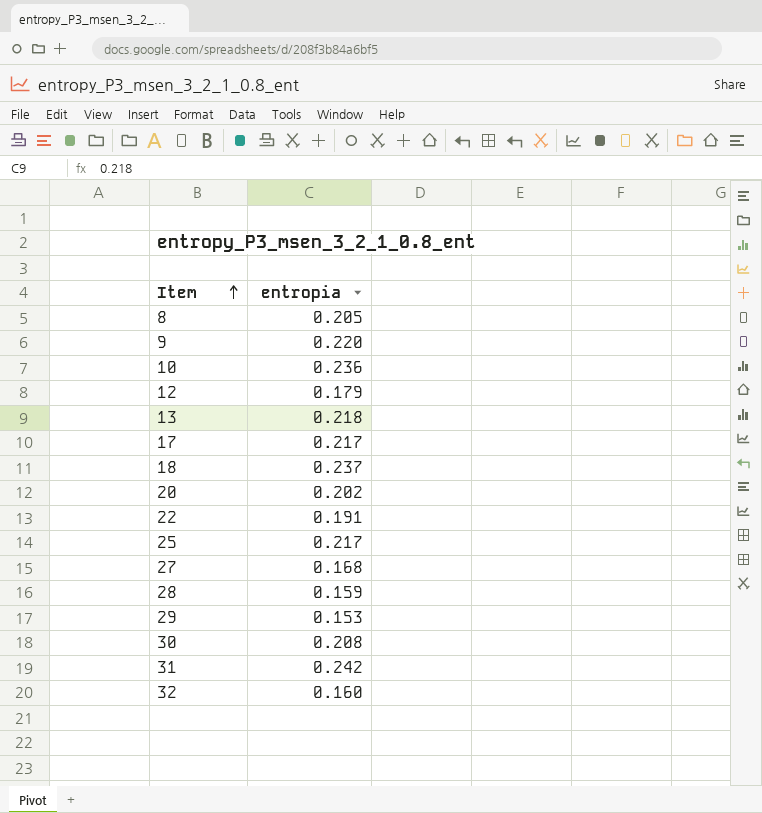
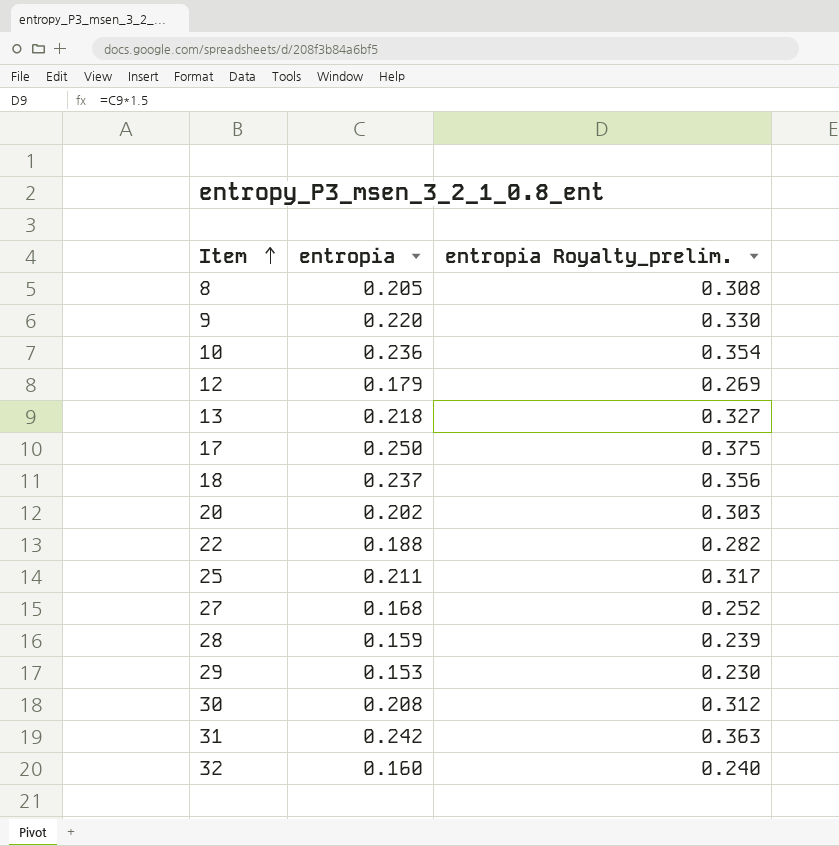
column entropia Royalty_prelim. | formula: none -> [entropia] * 1.5
17 | entropia: 0.217 -> 0.250
22 | entropia: 0.191 -> 0.188
25 | entropia: 0.217 -> 0.211

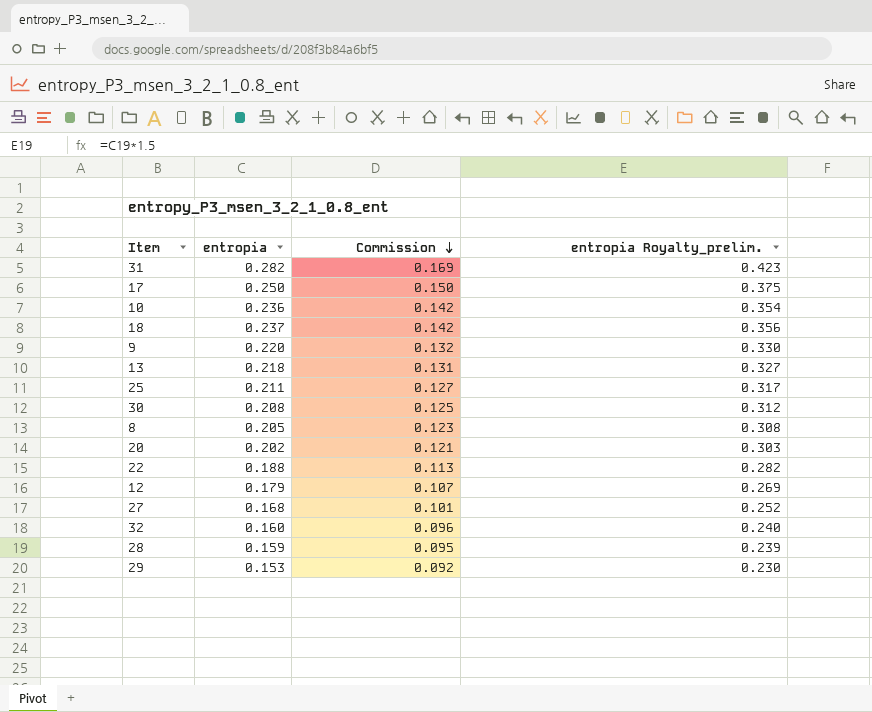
row order: Item ascending -> Commission descending
column Commission | formula: none -> [entropia] * 0.6
31 | entropia: 0.242 -> 0.282
31 | entropia Royalty_prelim.: 0.363 -> 0.423

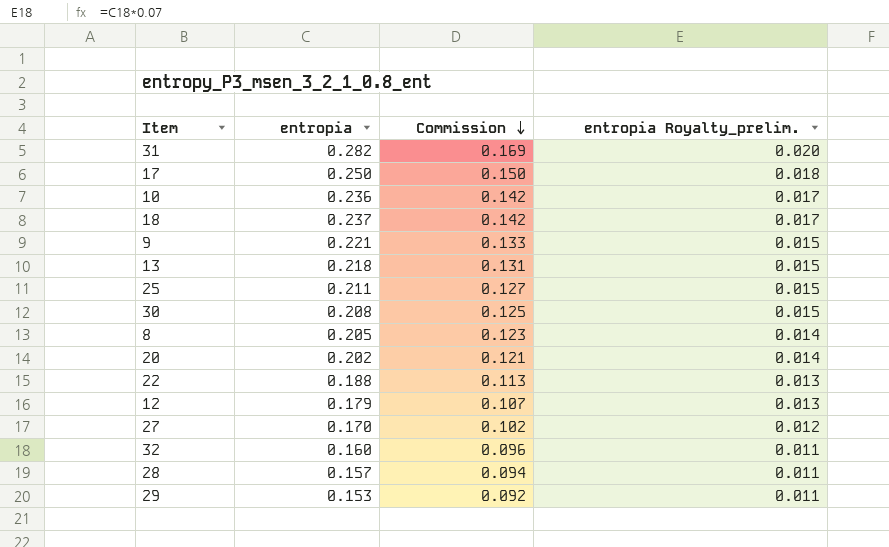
column entropia Royalty_prelim. | formula: [entropia] * 1.5 -> [entropia] * 0.07
9 | entropia: 0.220 -> 0.221
9 | Commission: 0.132 -> 0.133
27 | entropia: 0.168 -> 0.170
27 | Commission: 0.101 -> 0.102
28 | entropia: 0.159 -> 0.157
28 | Commission: 0.095 -> 0.094

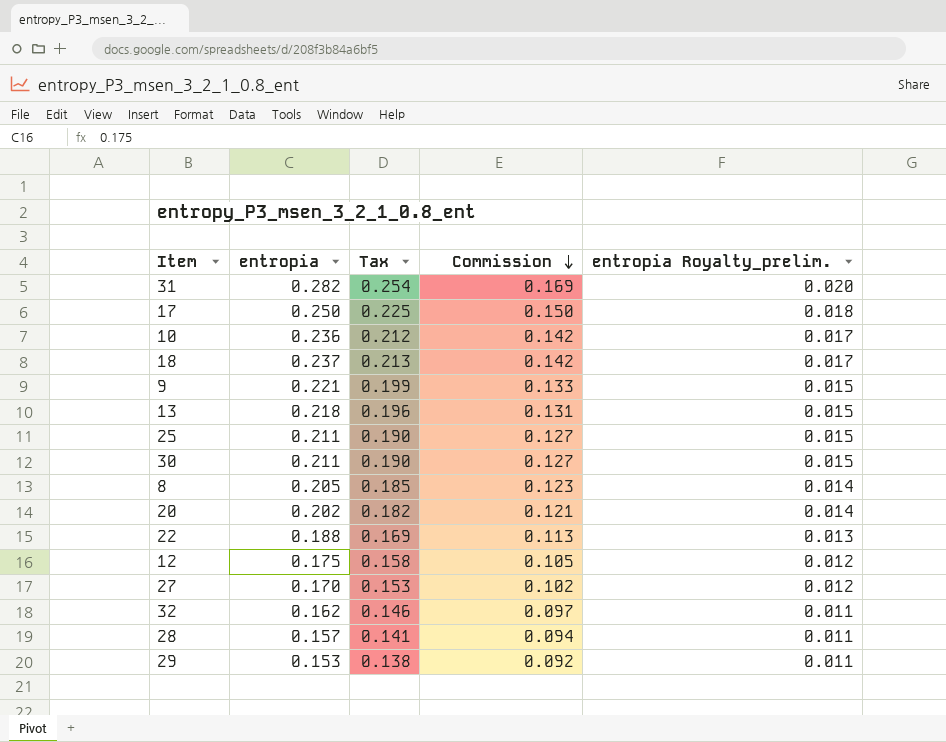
column Tax | formula: none -> [entropia] * 0.9
30 | entropia: 0.208 -> 0.211
30 | Commission: 0.125 -> 0.127
12 | entropia: 0.179 -> 0.175
12 | Commission: 0.107 -> 0.105
12 | entropia Royalty_prelim.: 0.013 -> 0.012
32 | entropia: 0.160 -> 0.162
32 | Commission: 0.096 -> 0.097

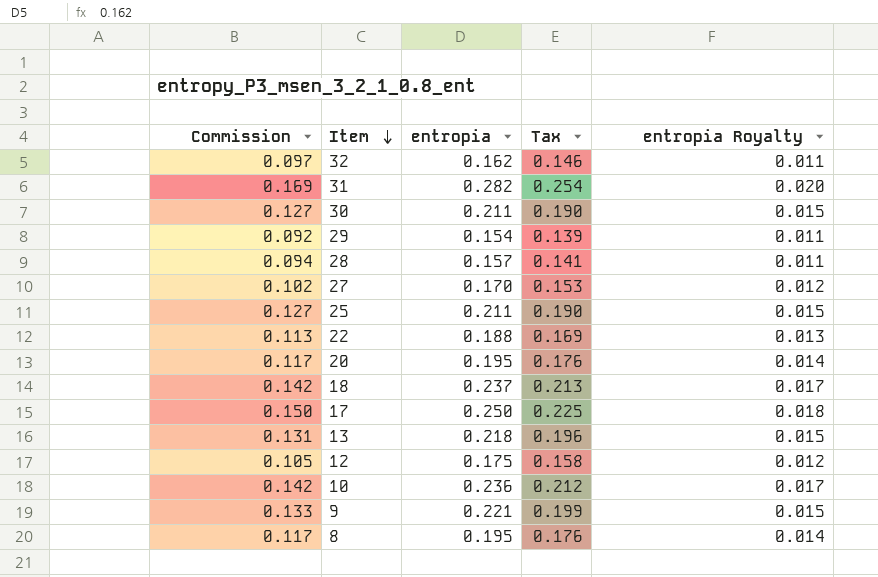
row order: Commission descending -> Item descending
column Commission | position: 4 -> 1
column name: entropia Royalty_prelim. -> entropia Royalty
29 | entropia: 0.153 -> 0.154
29 | Tax: 0.138 -> 0.139
20 | Commission: 0.121 -> 0.117
20 | entropia: 0.202 -> 0.195
20 | Tax: 0.182 -> 0.176
8 | Commission: 0.123 -> 0.117
8 | entropia: 0.205 -> 0.195
8 | Tax: 0.185 -> 0.176

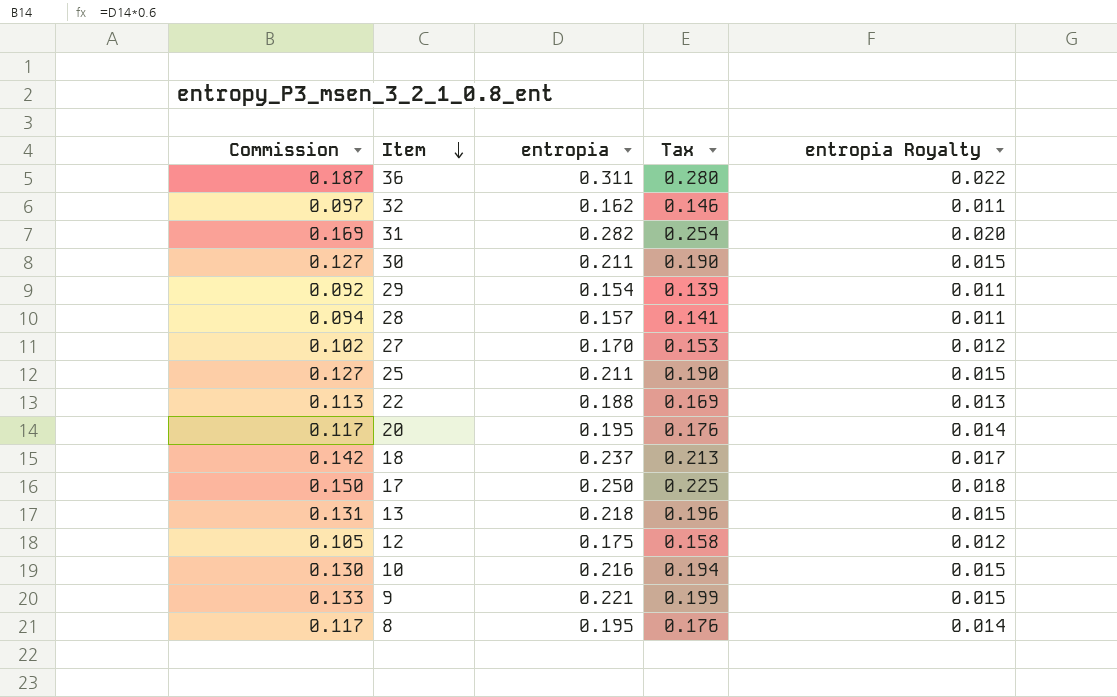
row 36: none -> 0.187 | 0.311 | 0.280 | 0.022
10 | Commission: 0.142 -> 0.130
10 | entropia: 0.236 -> 0.216
10 | Tax: 0.212 -> 0.194
10 | entropia Royalty: 0.017 -> 0.015

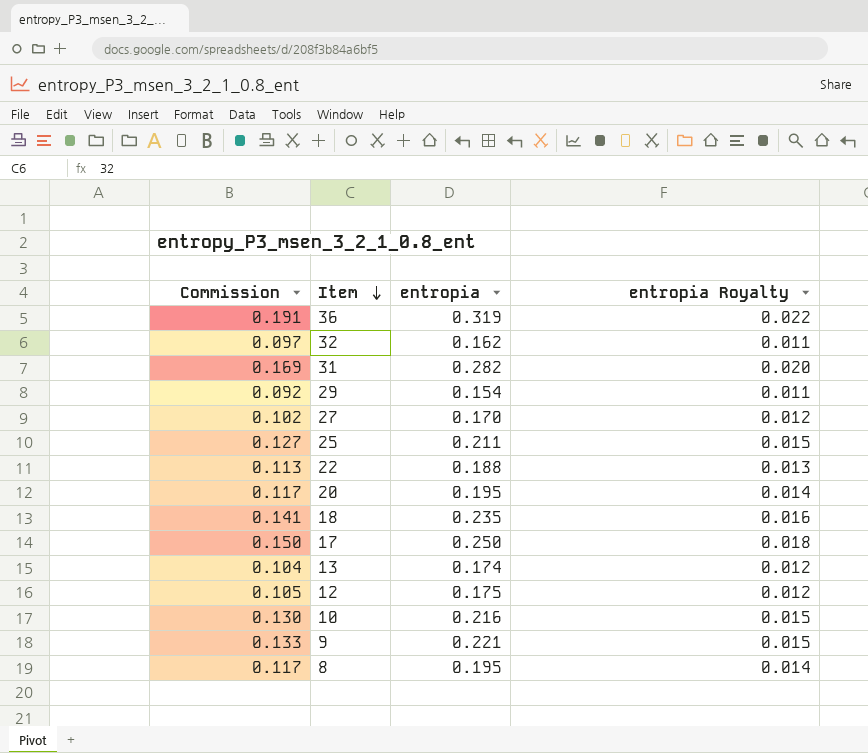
column Tax | formula: [entropia] * 0.9 -> none
row 30: 0.127 | 0.211 | 0.190 | 0.015 -> none
row 28: 0.094 | 0.157 | 0.141 | 0.011 -> none
36 | Commission: 0.187 -> 0.191
36 | entropia: 0.311 -> 0.319
18 | Commission: 0.142 -> 0.141
18 | entropia: 0.237 -> 0.235
18 | entropia Royalty: 0.017 -> 0.016
13 | Commission: 0.131 -> 0.104
13 | entropia: 0.218 -> 0.174
13 | entropia Royalty: 0.015 -> 0.012

